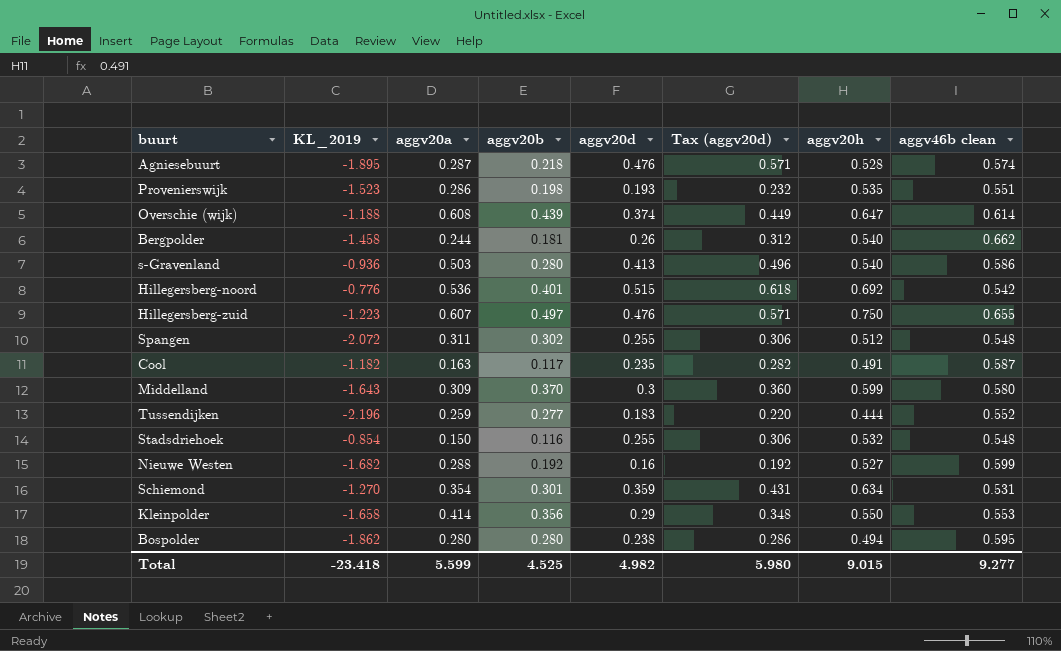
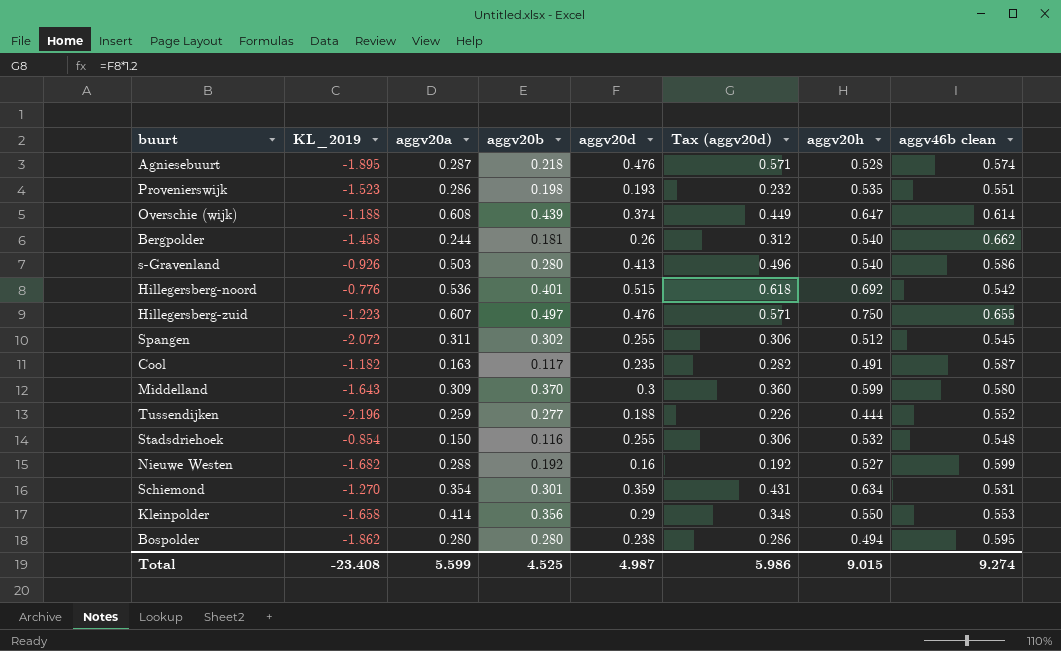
s-Gravenland | KL_2019: -0.936 -> -0.926
Spangen | aggv46b clean: 0.548 -> 0.545
Tussendijken | aggv20d: 0.183 -> 0.188
Tussendijken | Tax (aggv20d): 0.220 -> 0.226
Total | KL_2019: -23.418 -> -23.408
Total | aggv20d: 4.982 -> 4.987
Total | Tax (aggv20d): 5.980 -> 5.986
Total | aggv46b clean: 9.277 -> 9.274

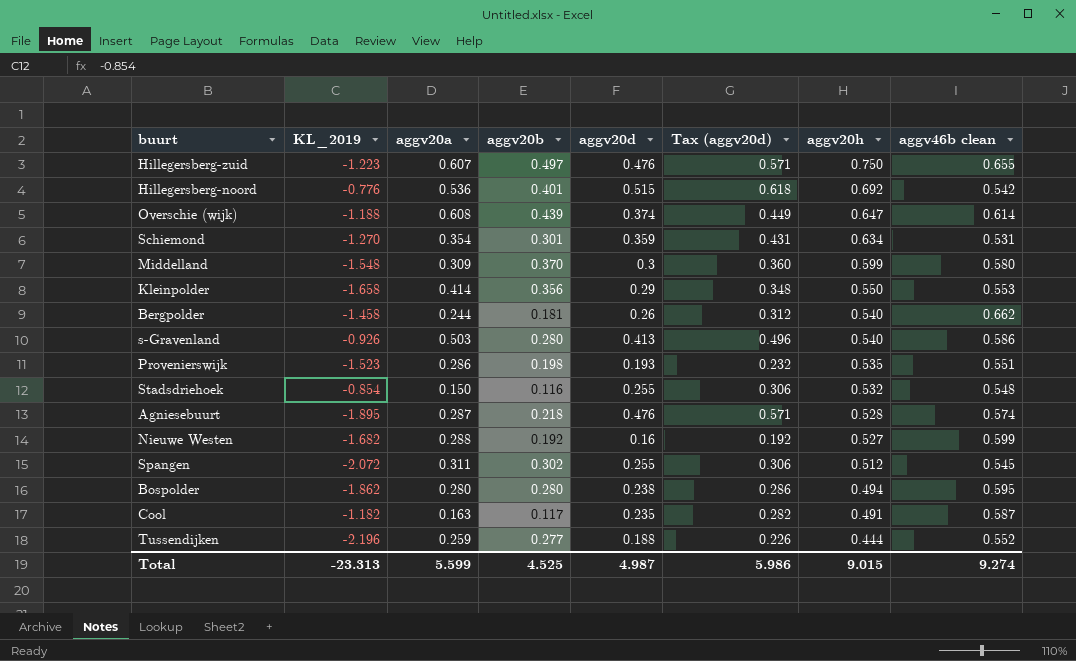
row order: none -> aggv20h descending
Middelland | KL_2019: -1.643 -> -1.548
Total | KL_2019: -23.408 -> -23.313

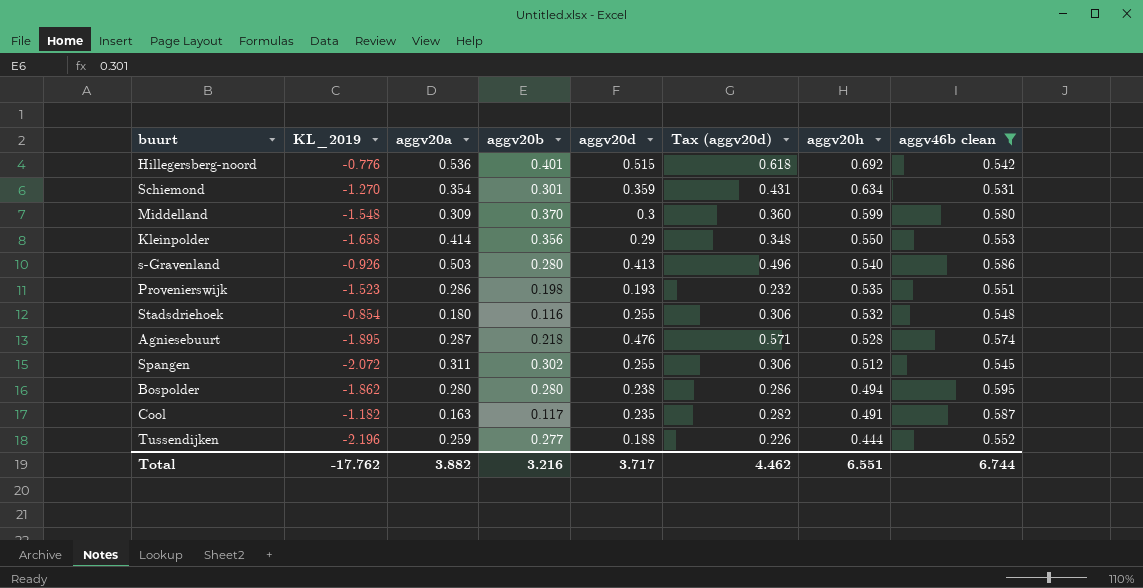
filter: none -> aggv46b clean <= 0.595
Stadsdriehoek | aggv20a: 0.150 -> 0.180
Total | KL_2019: -23.313 -> -17.762
Total | aggv20a: 5.599 -> 3.882
Total | aggv20b: 4.525 -> 3.216
Total | aggv20d: 4.987 -> 3.717
Total | Tax (aggv20d): 5.986 -> 4.462
Total | aggv20h: 9.015 -> 6.551
Total | aggv46b clean: 9.274 -> 6.744

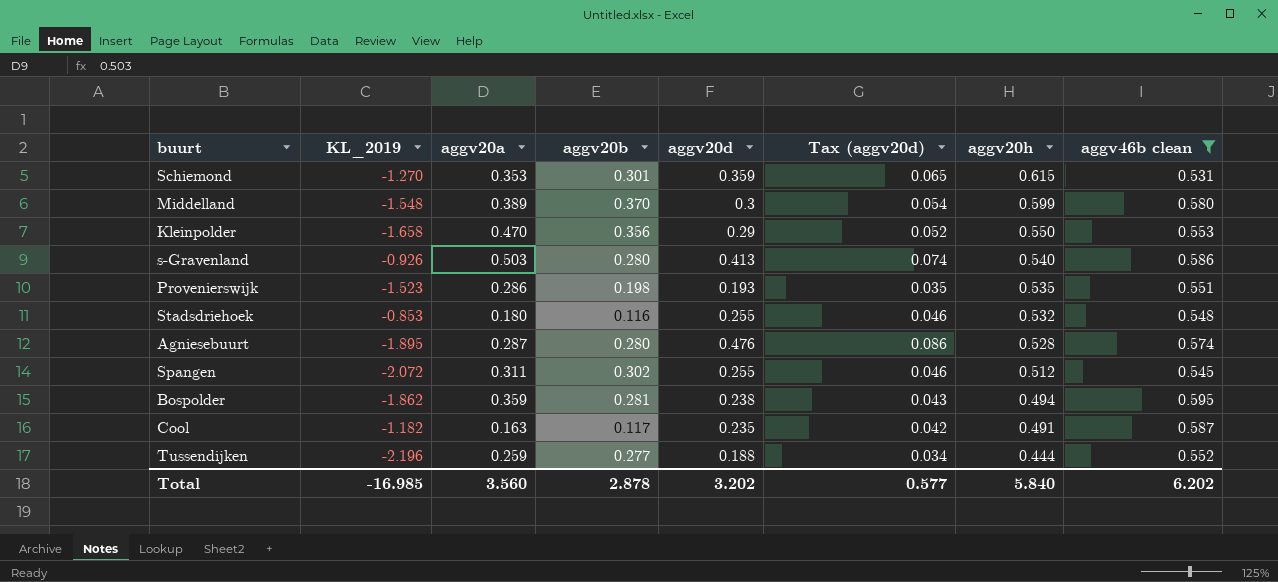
column Tax (aggv20d) | formula: [aggv20d] * 1.2 -> [aggv20d] * 0.18
row Hillegersberg-noord: -0.776 | 0.536 | 0.401 | 0.515 | 0.618 | 0.692 | 0.542 -> none
Schiemond | aggv20a: 0.354 -> 0.353
Schiemond | aggv20h: 0.634 -> 0.615
Middelland | aggv20a: 0.309 -> 0.389
Kleinpolder | aggv20a: 0.414 -> 0.470
Stadsdriehoek | KL_2019: -0.854 -> -0.853
Agniesebuurt | aggv20b: 0.218 -> 0.280
Bospolder | aggv20a: 0.280 -> 0.359
Bospolder | aggv20b: 0.280 -> 0.281
Total | KL_2019: -17.762 -> -16.985
Total | aggv20a: 3.882 -> 3.560
Total | aggv20b: 3.216 -> 2.878
Total | aggv20d: 3.717 -> 3.202
Total | Tax (aggv20d): 4.462 -> 0.577
Total | aggv20h: 6.551 -> 5.840
Total | aggv46b clean: 6.744 -> 6.202

